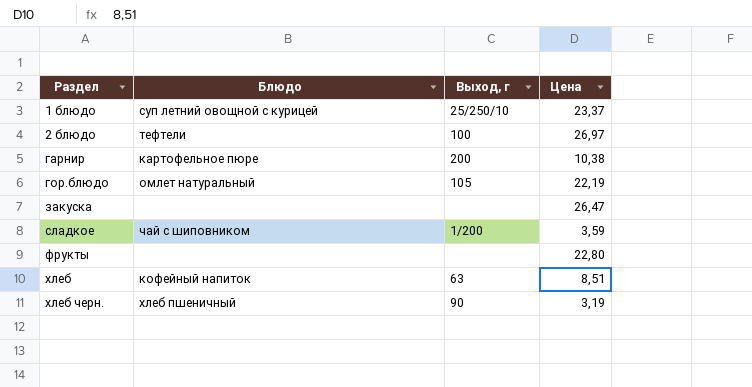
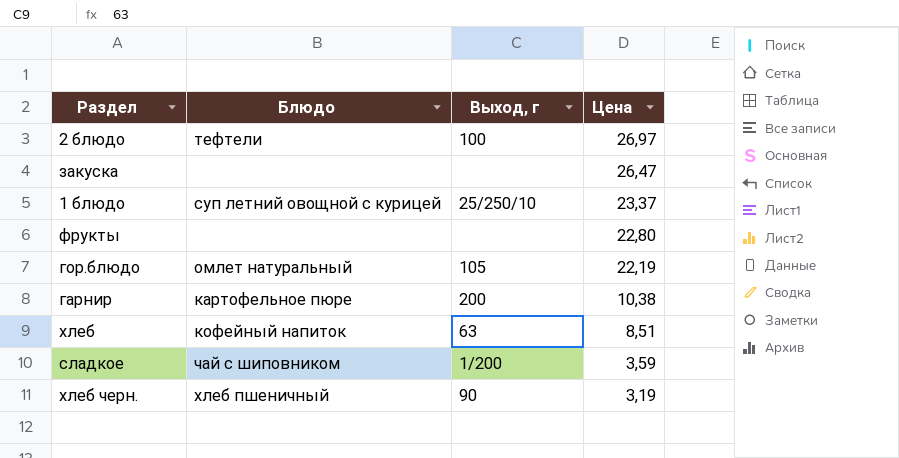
row order: Раздел ascending -> Цена descending

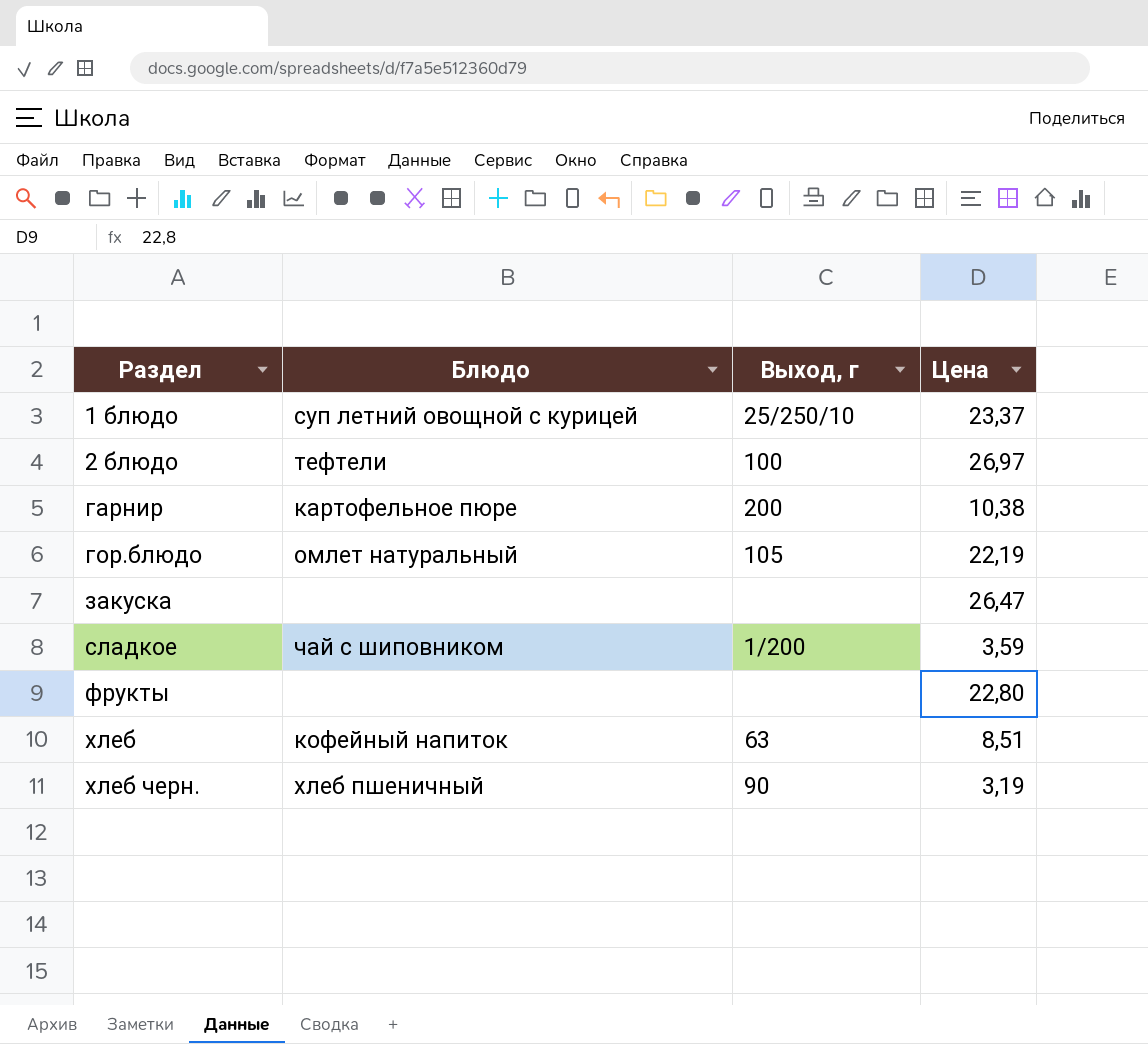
row order: Цена descending -> Раздел ascending

